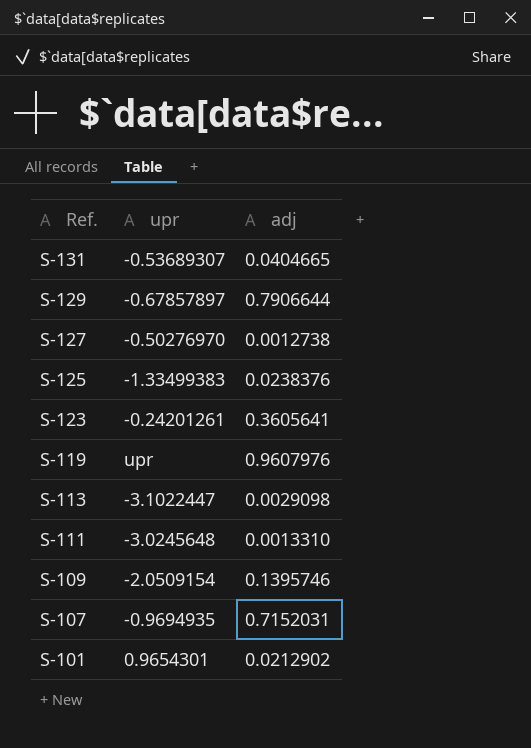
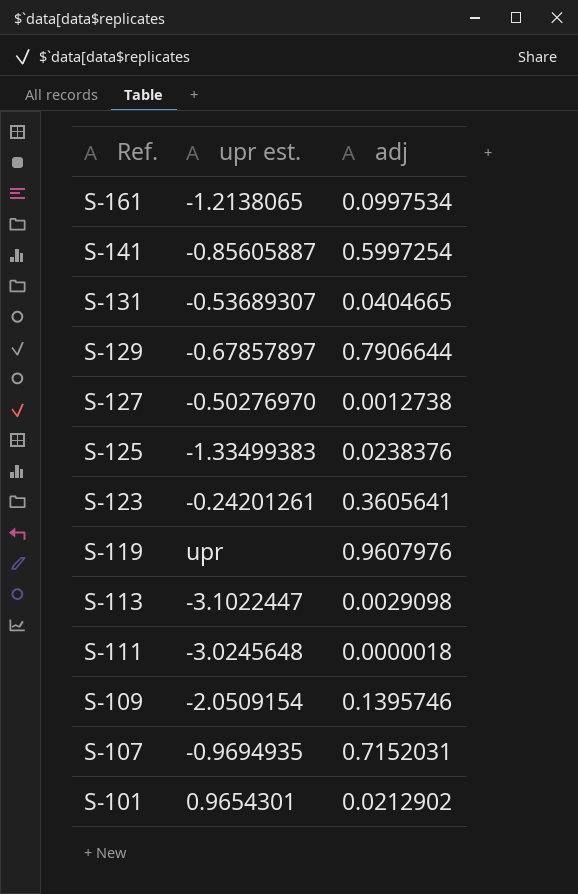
column name: upr -> upr est.
row S-161: none -> -1.2138065 | 0.0997534
row S-141: none -> -0.85605887 | 0.5997254
S-111 | adj: 0.0013310 -> 0.0000018

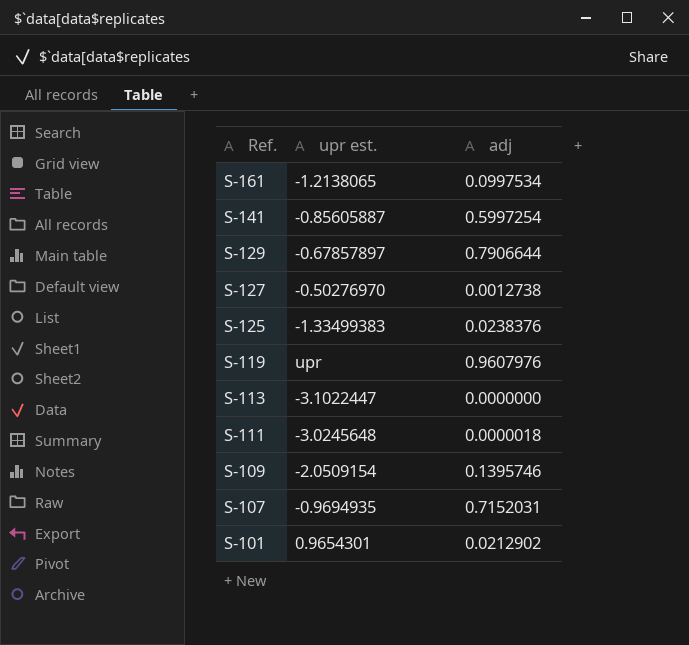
row S-131: -0.53689307 | 0.0404665 -> none
row S-123: -0.24201261 | 0.3605641 -> none
S-113 | adj: 0.0029098 -> 0.0000000

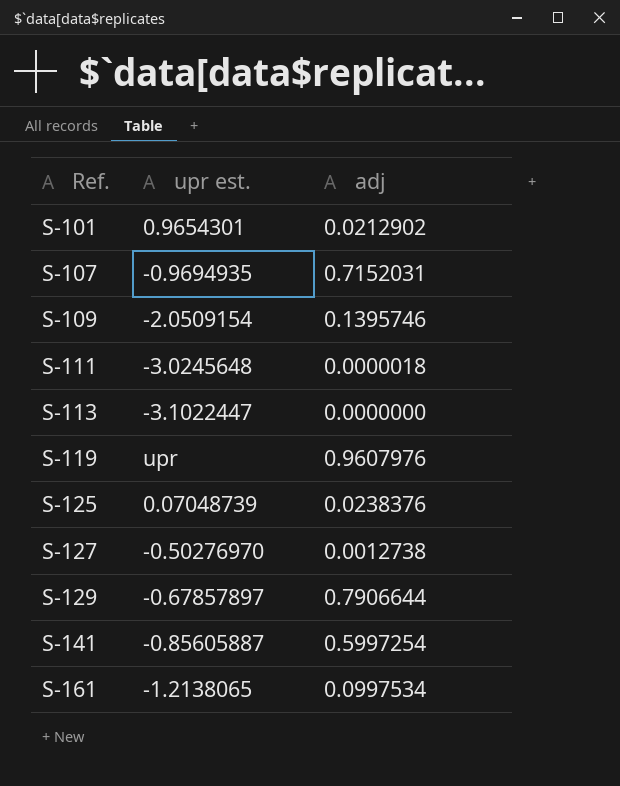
row order: Ref. descending -> Ref. ascending
S-125 | upr est.: -1.33499383 -> 0.07048739

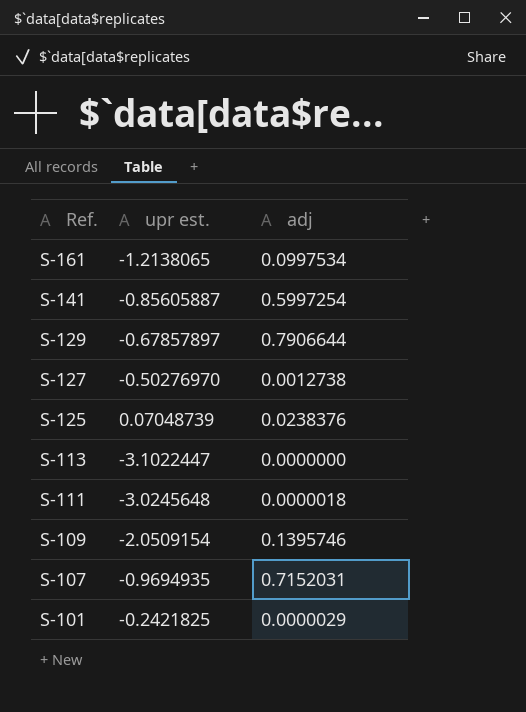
row order: Ref. ascending -> Ref. descending
row S-119: upr | 0.9607976 -> none
S-101 | upr est.: 0.9654301 -> -0.2421825
S-101 | adj: 0.0212902 -> 0.0000029

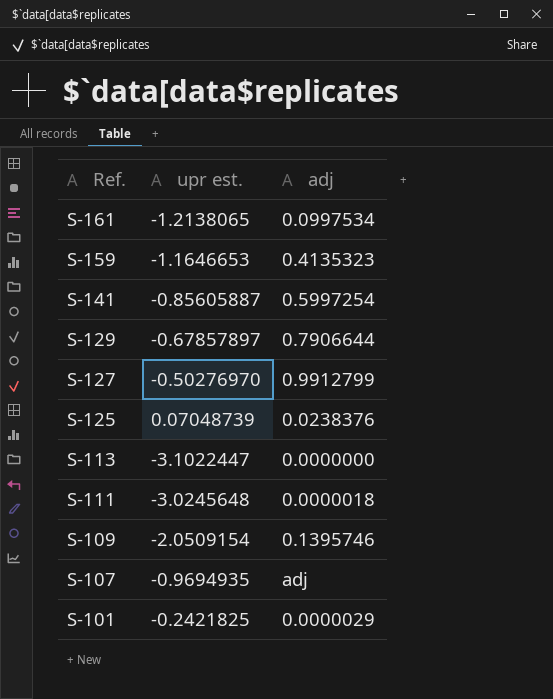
row S-159: none -> -1.1646653 | 0.4135323
S-127 | adj: 0.0012738 -> 0.9912799
S-107 | adj: 0.7152031 -> adj

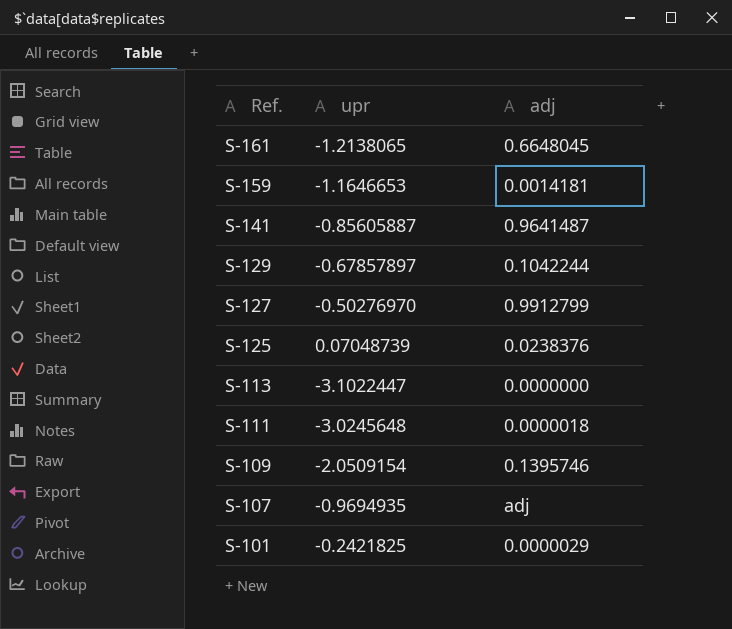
column name: upr est. -> upr
S-161 | adj: 0.0997534 -> 0.6648045
S-159 | adj: 0.4135323 -> 0.0014181
S-141 | adj: 0.5997254 -> 0.9641487
S-129 | adj: 0.7906644 -> 0.1042244

